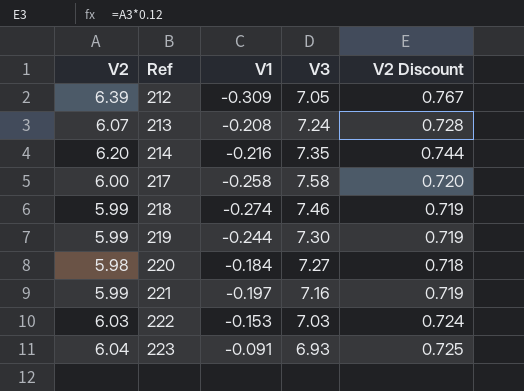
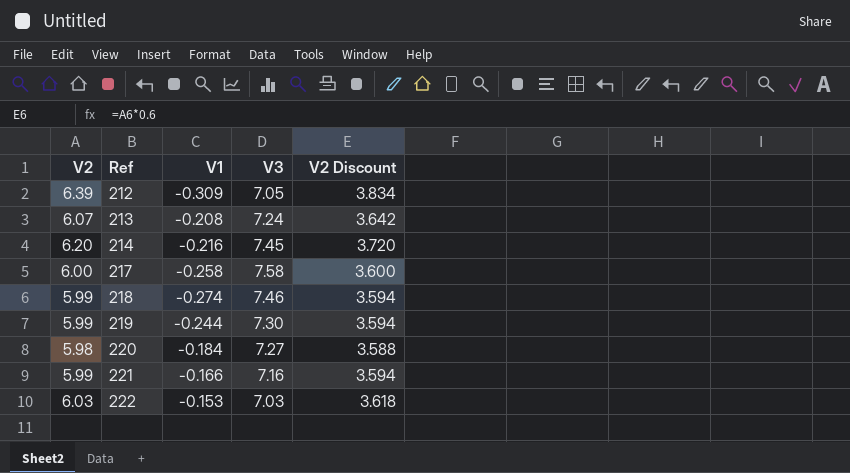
column V2 Discount | formula: [V2] * 0.12 -> [V2] * 0.6
row 223: 6.04 | -0.091 | 6.93 | 0.725 -> none
214 | V3: 7.35 -> 7.45
221 | V1: -0.197 -> -0.166

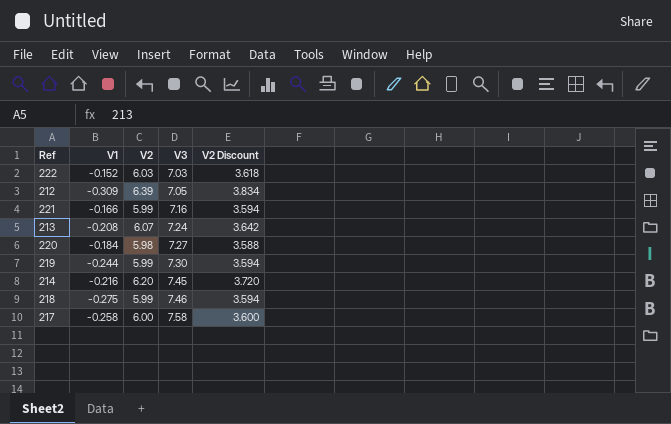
row order: Ref ascending -> V3 ascending
column V2 | position: 1 -> 3
222 | V1: -0.153 -> -0.152
218 | V1: -0.274 -> -0.275

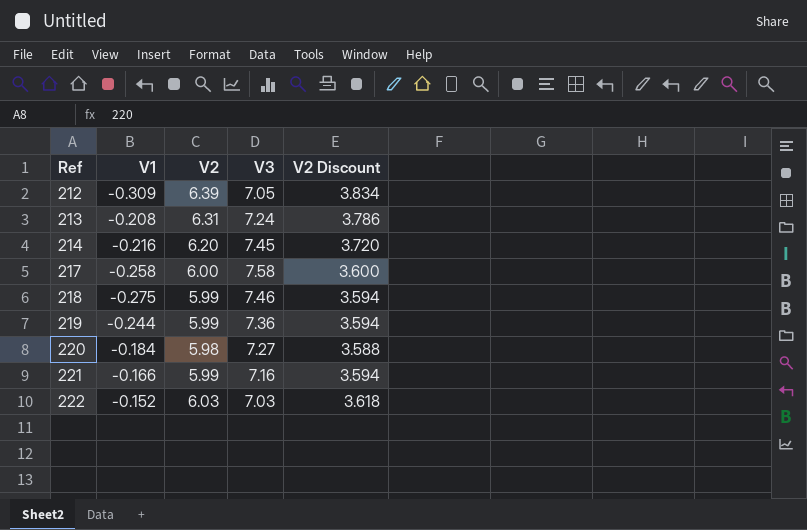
row order: V3 ascending -> Ref ascending
213 | V2: 6.07 -> 6.31
213 | V2 Discount: 3.642 -> 3.786
219 | V3: 7.30 -> 7.36

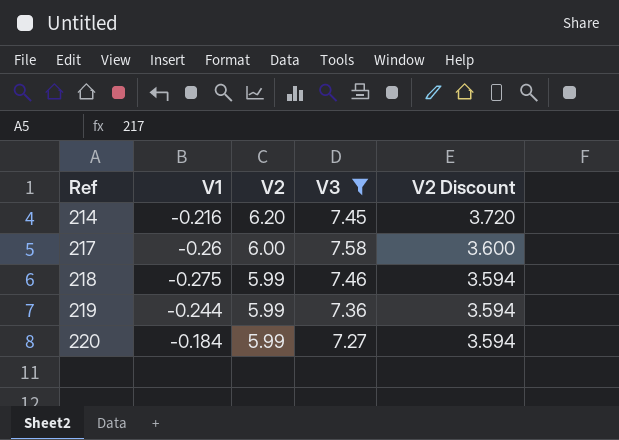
filter: none -> V3 >= 7.27
217 | V1: -0.258 -> -0.26
220 | V2: 5.98 -> 5.99
220 | V2 Discount: 3.588 -> 3.594

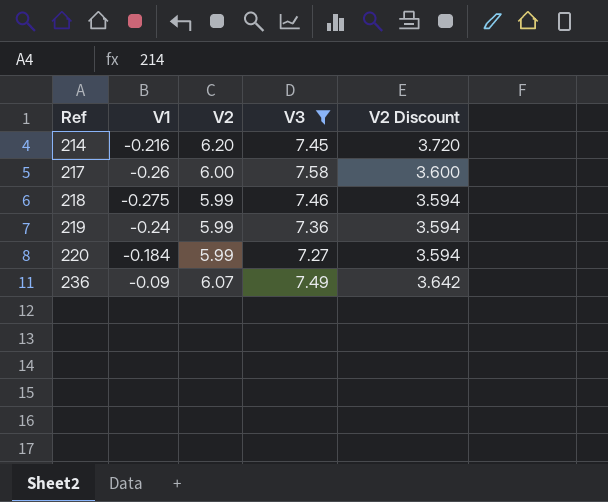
219 | V1: -0.244 -> -0.24
row 236: none -> -0.09 | 6.07 | 7.49 | 3.642

